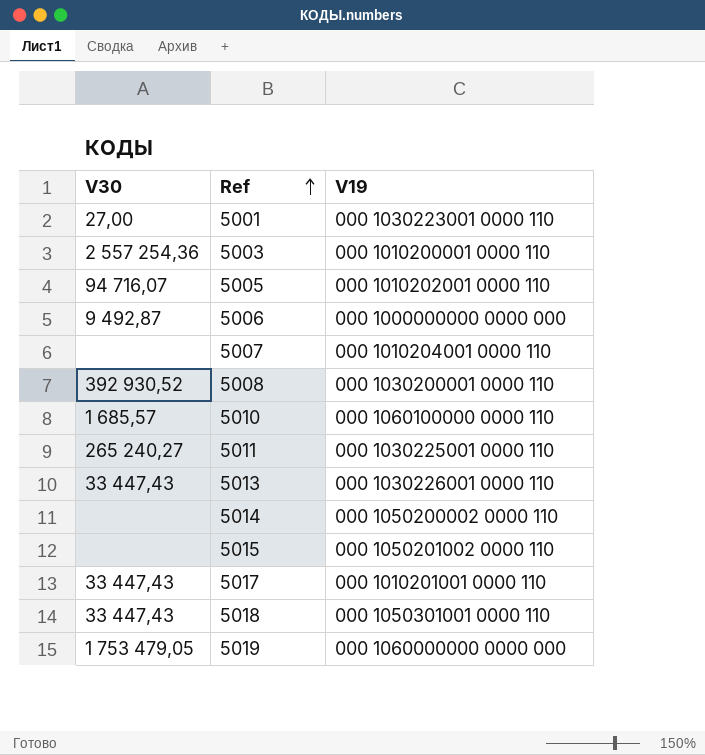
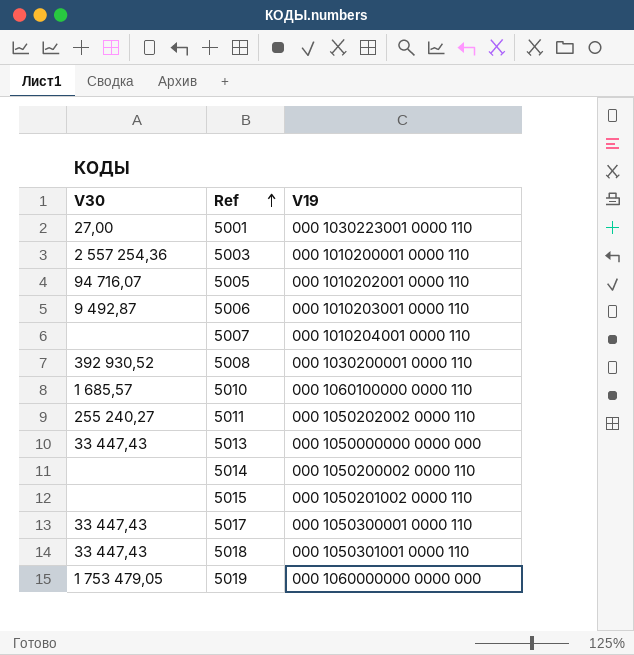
5006 | V19: 000 1000000000 0000 000 -> 000 1010203001 0000 110
5011 | V30: 265 240,27 -> 255 240,27
5011 | V19: 000 1030225001 0000 110 -> 000 1050202002 0000 110
5013 | V19: 000 1030226001 0000 110 -> 000 1050000000 0000 000
5017 | V19: 000 1010201001 0000 110 -> 000 1050300001 0000 110

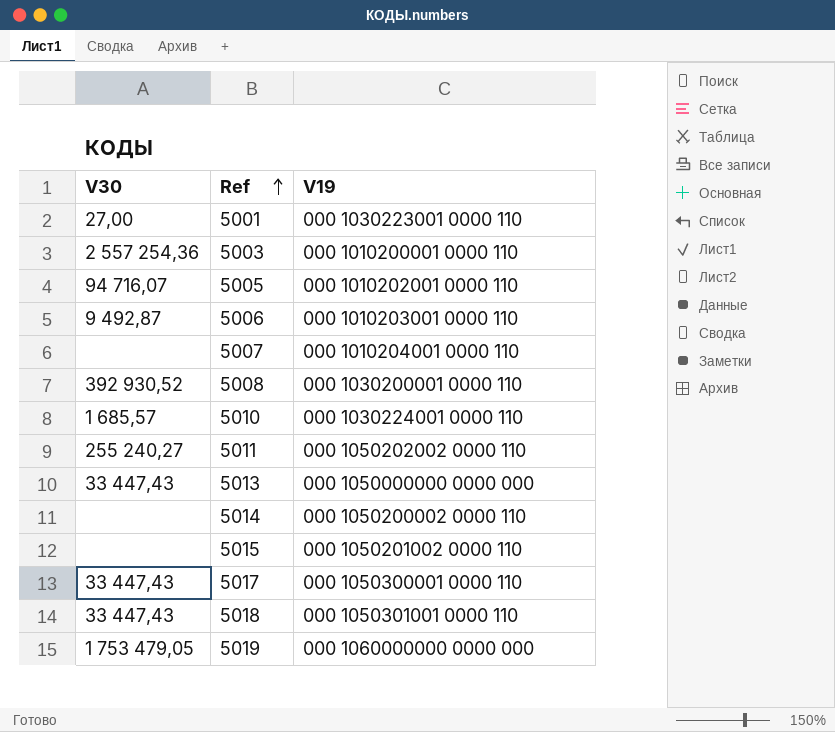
5010 | V19: 000 1060100000 0000 110 -> 000 1030224001 0000 110

